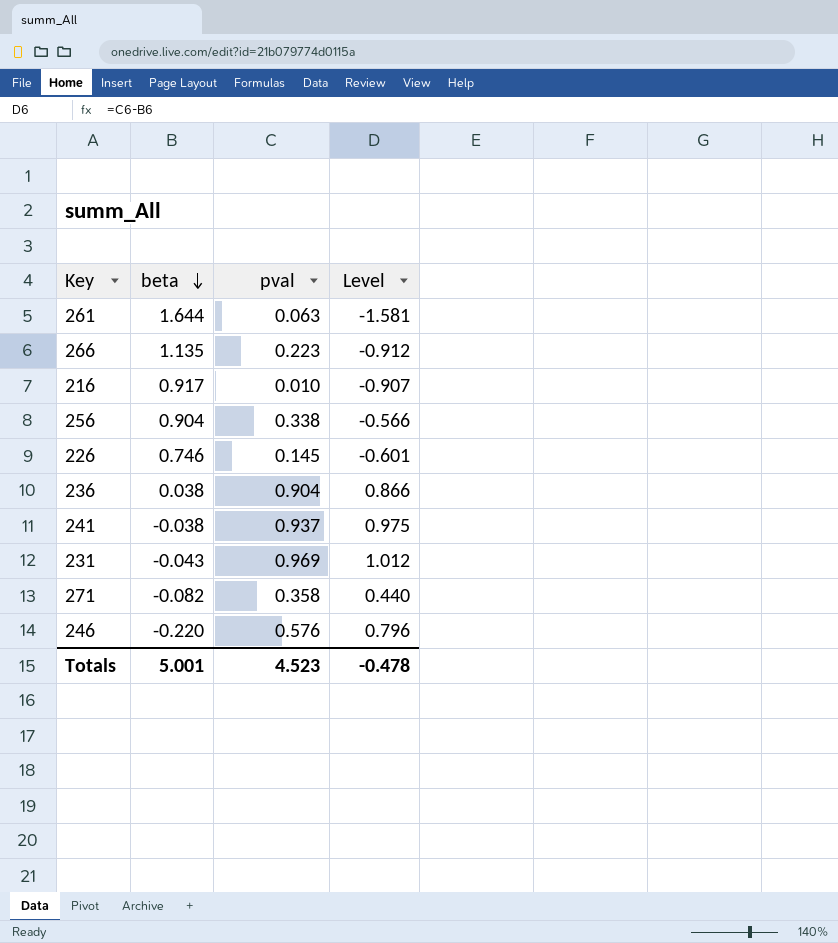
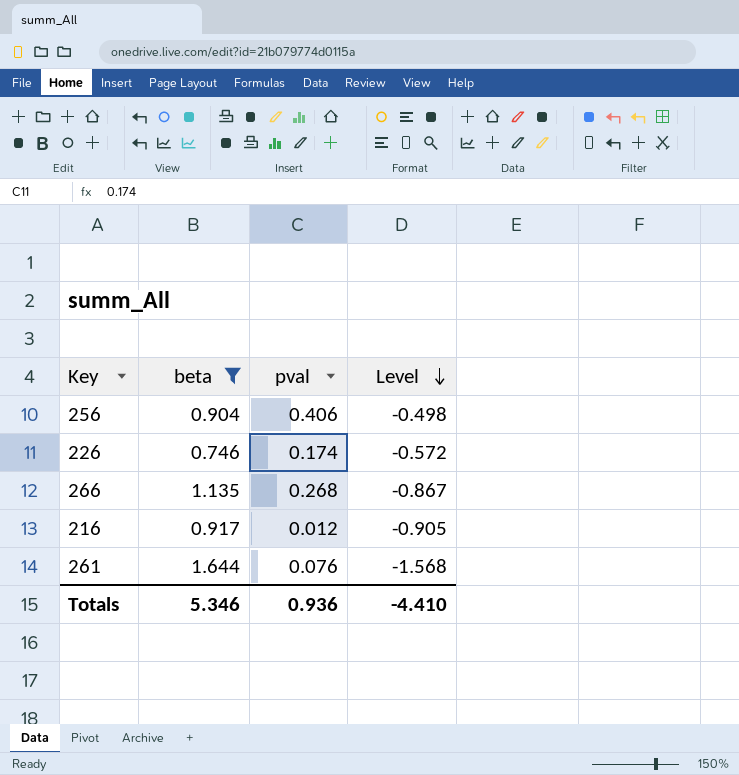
filter: none -> beta >= 0.746
row order: beta descending -> Level descending
256 | pval: 0.338 -> 0.406
256 | Level: -0.566 -> -0.498
226 | pval: 0.145 -> 0.174
226 | Level: -0.601 -> -0.572
266 | pval: 0.223 -> 0.268
266 | Level: -0.912 -> -0.867
216 | pval: 0.010 -> 0.012
216 | Level: -0.907 -> -0.905
261 | pval: 0.063 -> 0.076
261 | Level: -1.581 -> -1.568
Totals | beta: 5.001 -> 5.346
Totals | pval: 4.523 -> 0.936
Totals | Level: -0.478 -> -4.410

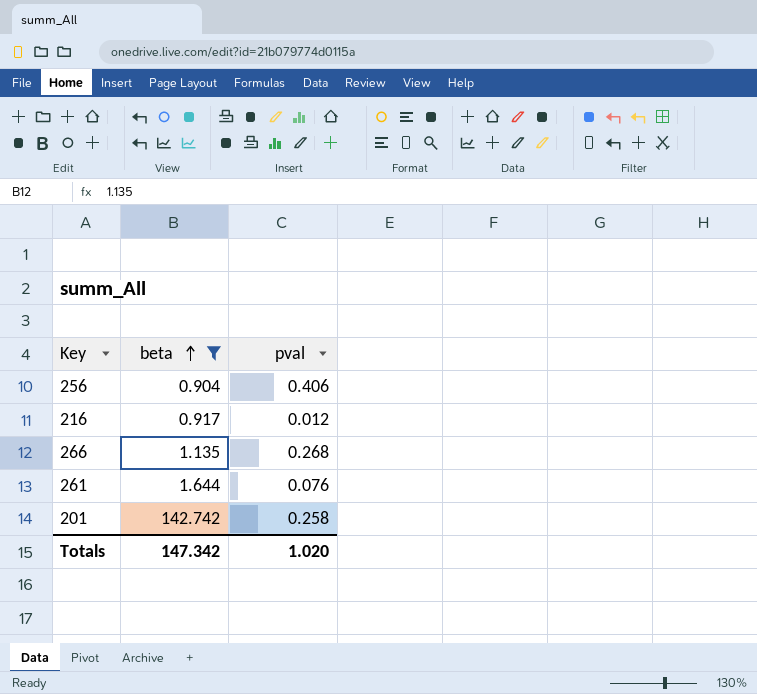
row order: Level descending -> beta ascending
column Level | formula: [pval] - [beta] -> none
row 226: 0.746 | 0.174 | -0.572 -> none
row 201: none -> 142.742 | 0.258
Totals | beta: 5.346 -> 147.342
Totals | pval: 0.936 -> 1.020

